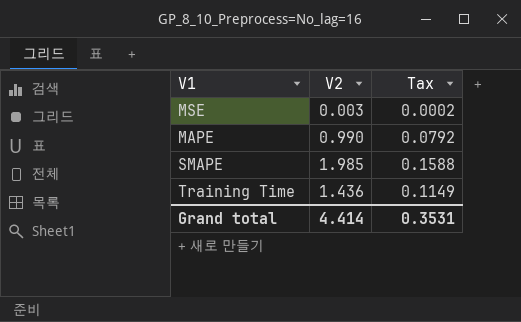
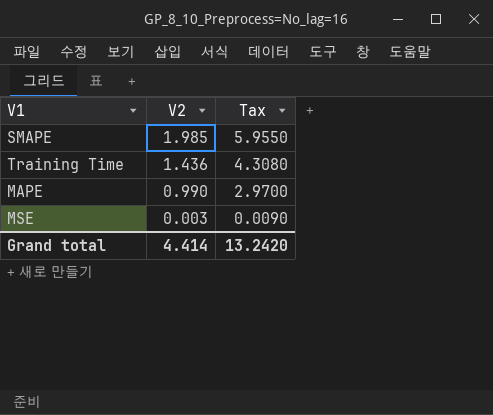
row order: none -> V2 descending
column Tax | formula: [V2] * 0.08 -> [V2] * 3
Grand total | Tax: 0.3531 -> 13.2420

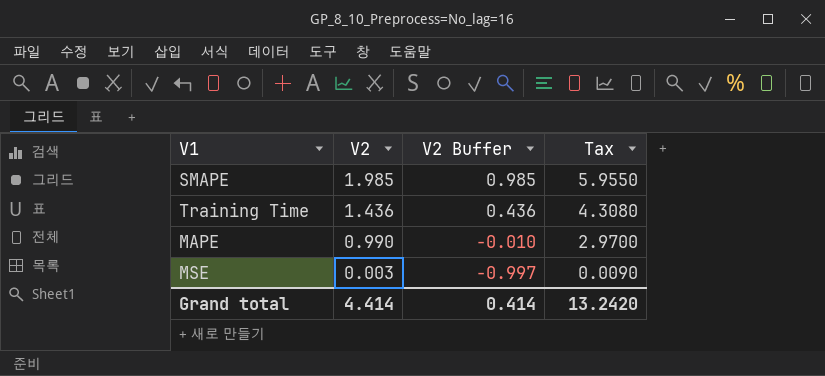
column V2 Buffer | formula: none -> [V2] - 1

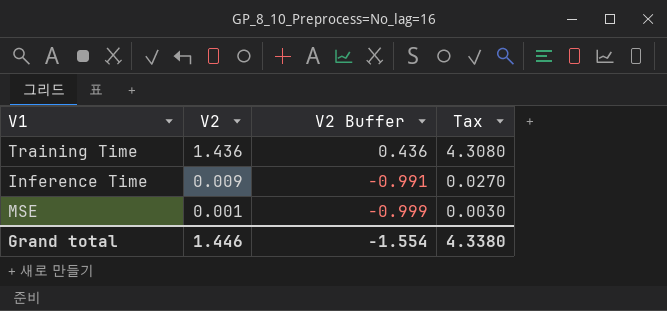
row SMAPE: 1.985 | 0.985 | 5.9550 -> none
row MAPE: 0.990 | -0.010 | 2.9700 -> none
row Inference Time: none -> 0.009 | -0.991 | 0.0270
MSE | V2: 0.003 -> 0.001
MSE | V2 Buffer: -0.997 -> -0.999
MSE | Tax: 0.0090 -> 0.0030
Grand total | V2: 4.414 -> 1.446
Grand total | V2 Buffer: 0.414 -> -1.554
Grand total | Tax: 13.2420 -> 4.3380

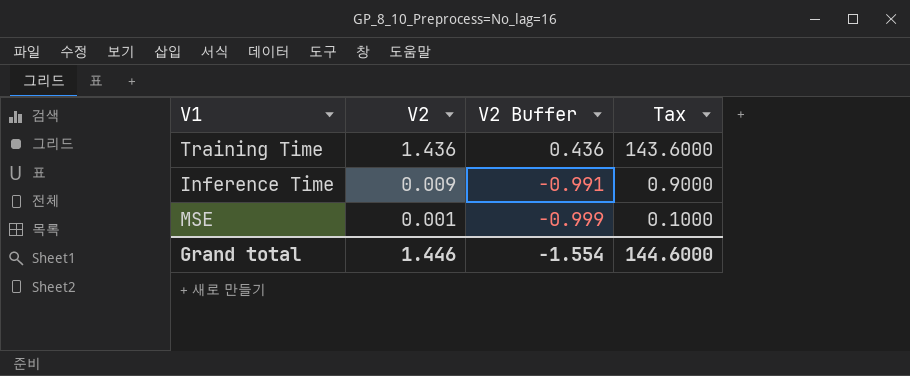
column Tax | formula: [V2] * 3 -> [V2] * 100
Grand total | Tax: 4.3380 -> 144.6000

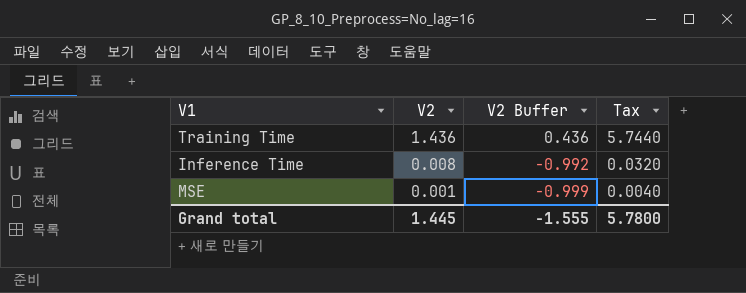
column Tax | formula: [V2] * 100 -> [V2] * 4
Inference Time | V2: 0.009 -> 0.008
Inference Time | V2 Buffer: -0.991 -> -0.992
Grand total | V2: 1.446 -> 1.445
Grand total | V2 Buffer: -1.554 -> -1.555
Grand total | Tax: 144.6000 -> 5.7800

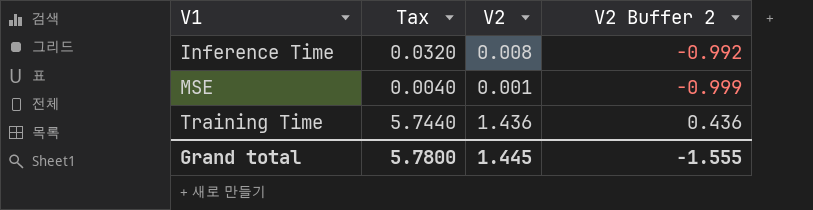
row order: V2 descending -> V1 ascending
column Tax | position: 4 -> 2
column name: V2 Buffer -> V2 Buffer 2

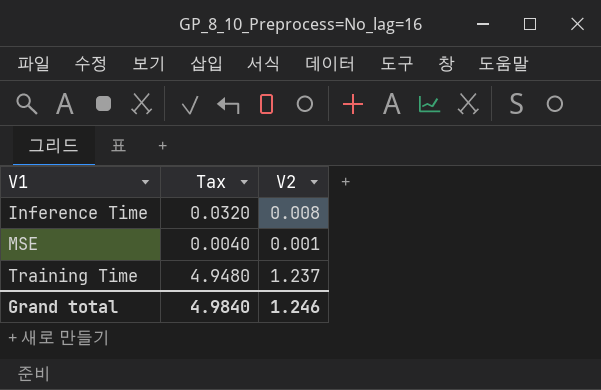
column V2 Buffer 2 | formula: [V2] - 1 -> none
Training Time | Tax: 5.7440 -> 4.9480
Training Time | V2: 1.436 -> 1.237
Grand total | Tax: 5.7800 -> 4.9840
Grand total | V2: 1.445 -> 1.246

